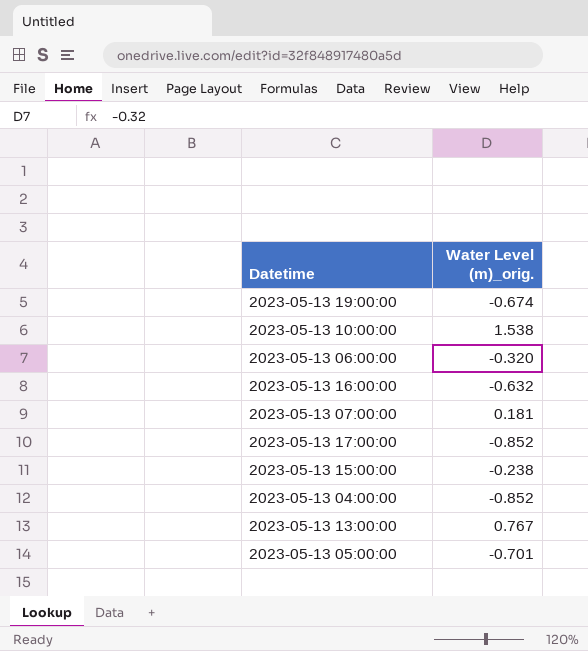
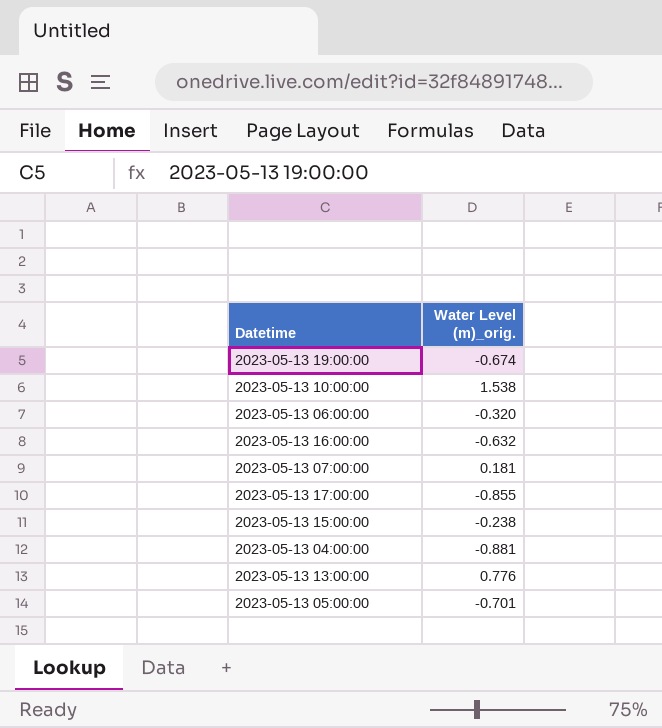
2023-05-13 17:00:00 | Water Level (m)_orig.: -0.852 -> -0.855
2023-05-13 04:00:00 | Water Level (m)_orig.: -0.852 -> -0.881
2023-05-13 13:00:00 | Water Level (m)_orig.: 0.767 -> 0.776

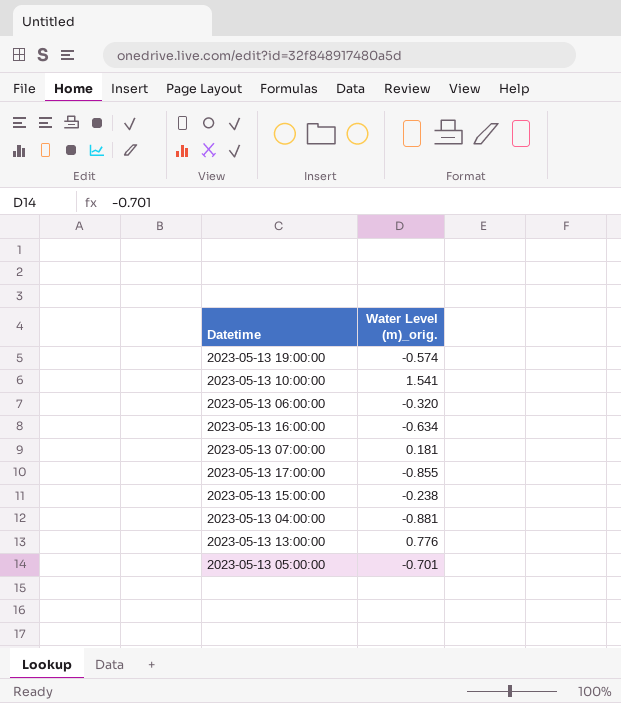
2023-05-13 19:00:00 | Water Level (m)_orig.: -0.674 -> -0.574
2023-05-13 10:00:00 | Water Level (m)_orig.: 1.538 -> 1.541
2023-05-13 16:00:00 | Water Level (m)_orig.: -0.632 -> -0.634

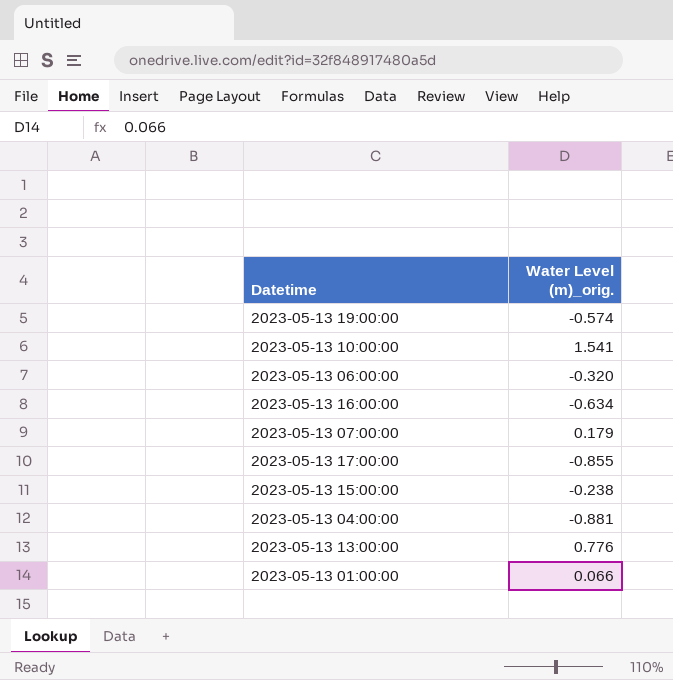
row 2023-05-13 05:00:00: -0.701 -> none
2023-05-13 07:00:00 | Water Level (m)_orig.: 0.181 -> 0.179
row 2023-05-13 01:00:00: none -> 0.066

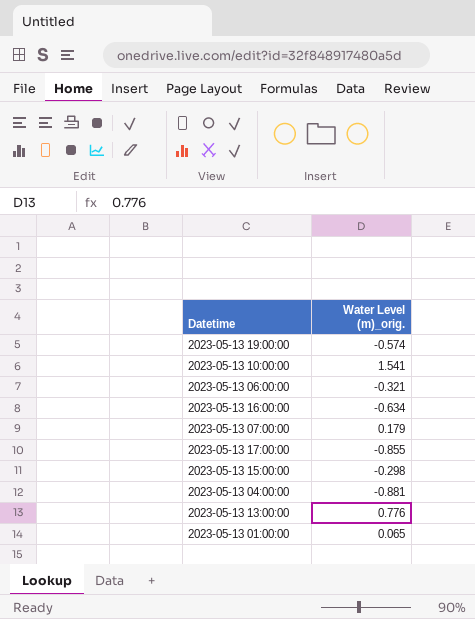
2023-05-13 06:00:00 | Water Level (m)_orig.: -0.320 -> -0.321
2023-05-13 15:00:00 | Water Level (m)_orig.: -0.238 -> -0.298
2023-05-13 01:00:00 | Water Level (m)_orig.: 0.066 -> 0.065

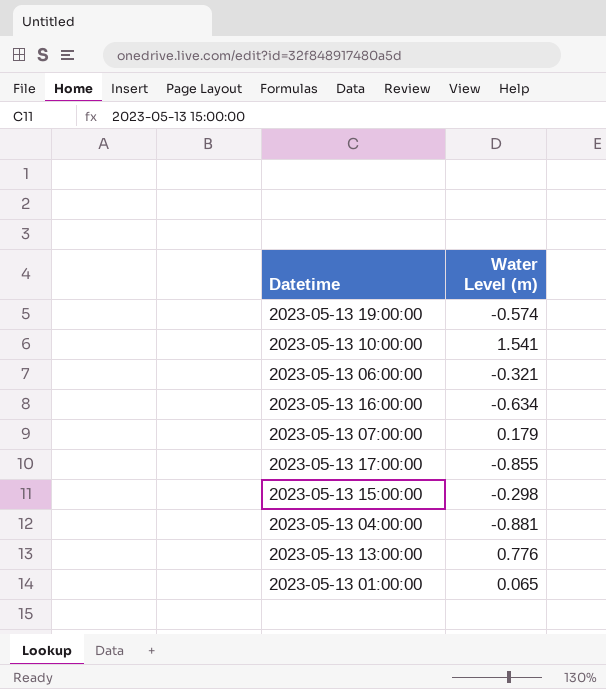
column name: Water Level (m)_orig. -> Water Level (m)

